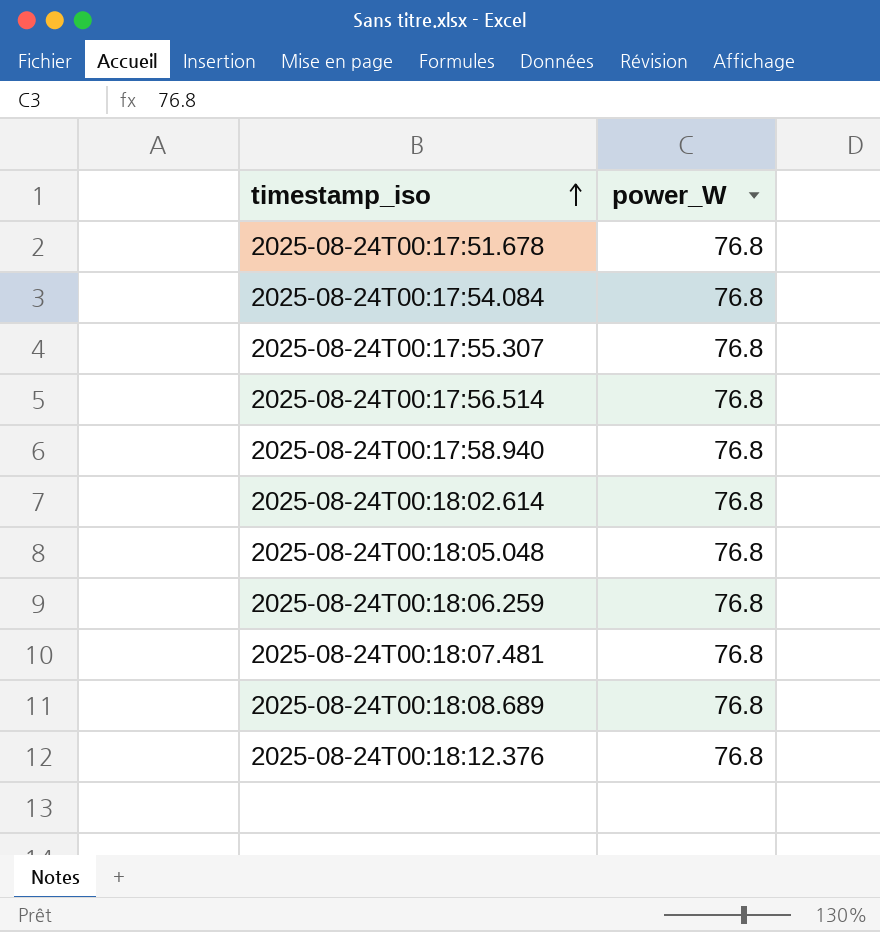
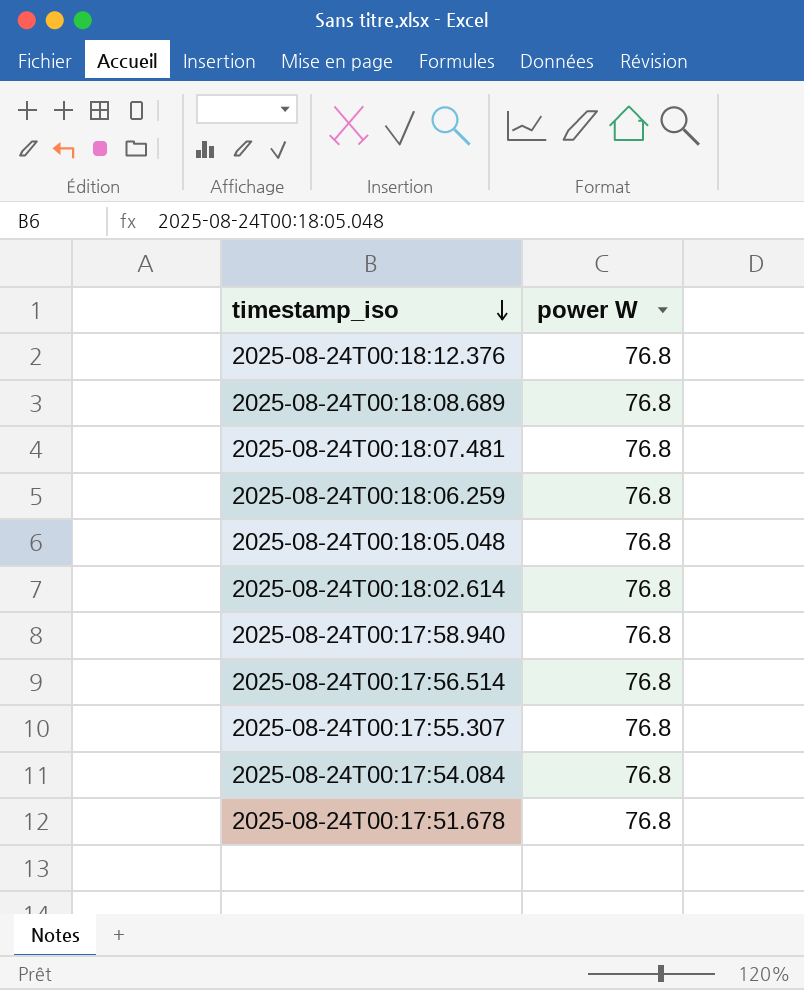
row order: timestamp_iso ascending -> timestamp_iso descending
column name: power_W -> power W

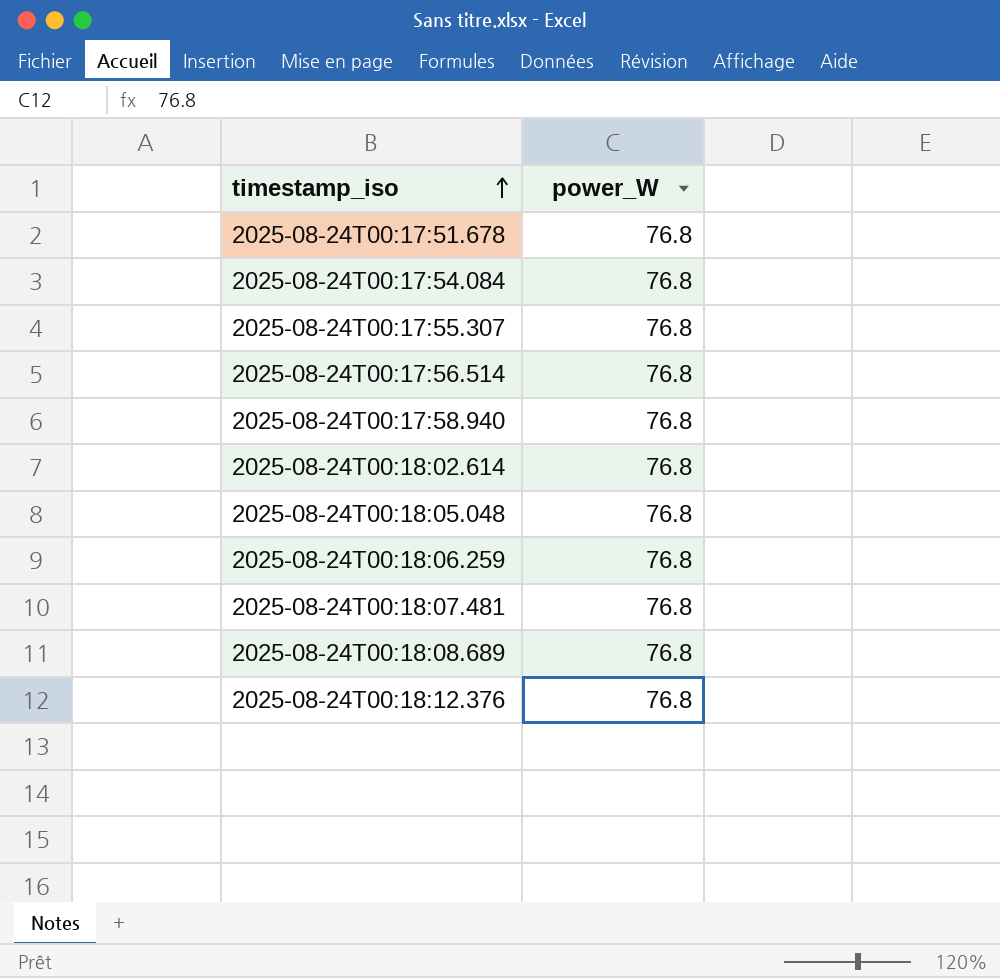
row order: timestamp_iso descending -> timestamp_iso ascending
column name: power W -> power_W

